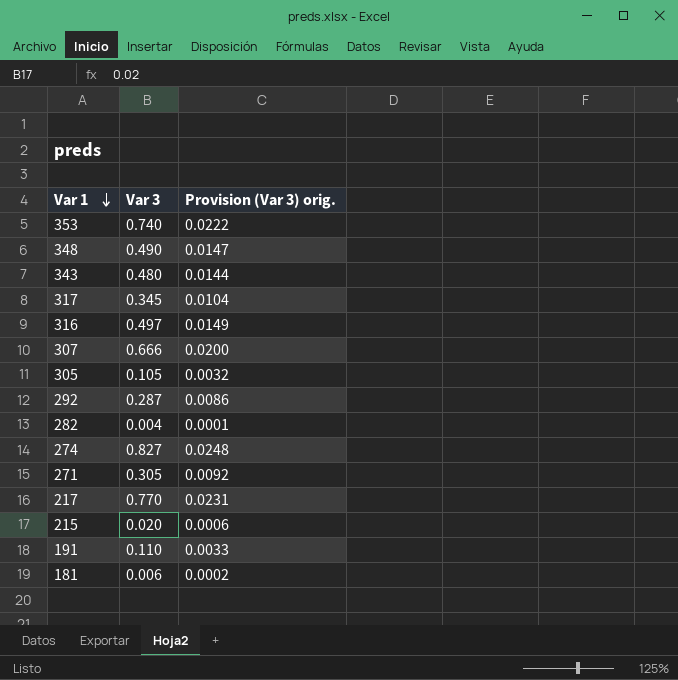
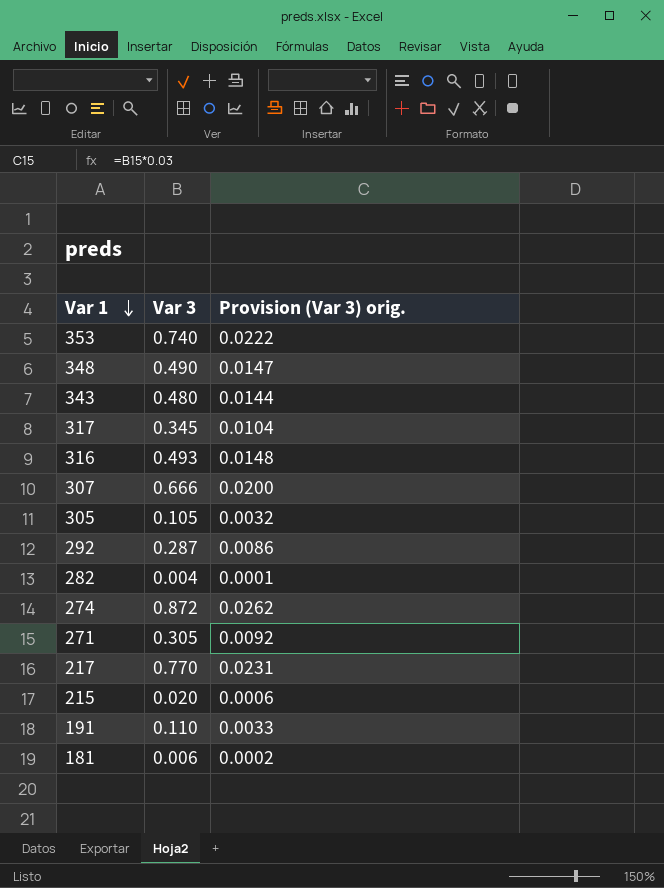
316 | Var 3: 0.497 -> 0.493
316 | Provision (Var 3) orig.: 0.0149 -> 0.0148
274 | Var 3: 0.827 -> 0.872
274 | Provision (Var 3) orig.: 0.0248 -> 0.0262

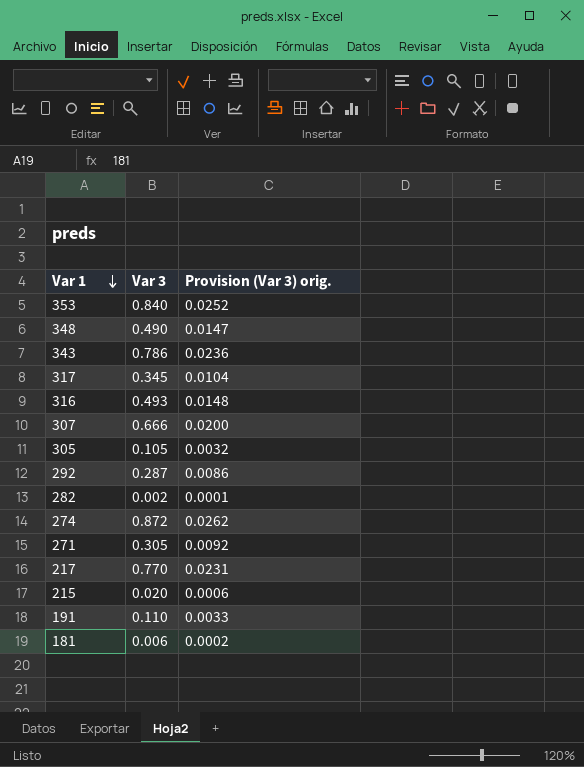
353 | Var 3: 0.740 -> 0.840
353 | Provision (Var 3) orig.: 0.0222 -> 0.0252
343 | Var 3: 0.480 -> 0.786
343 | Provision (Var 3) orig.: 0.0144 -> 0.0236
282 | Var 3: 0.004 -> 0.002

